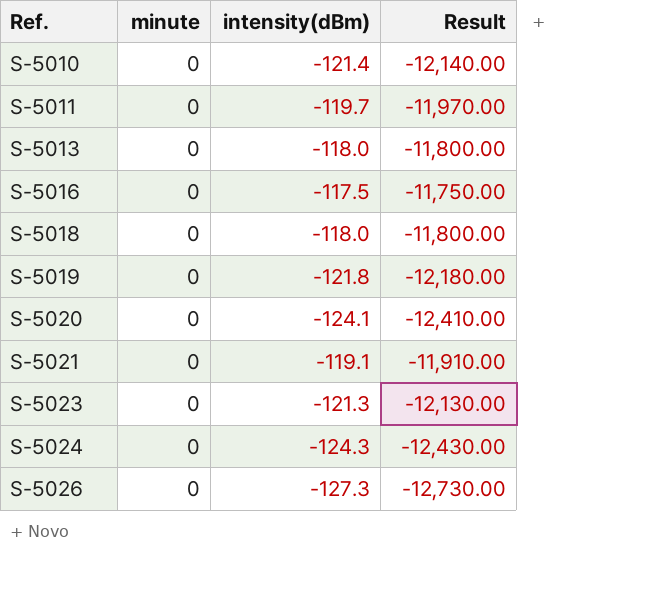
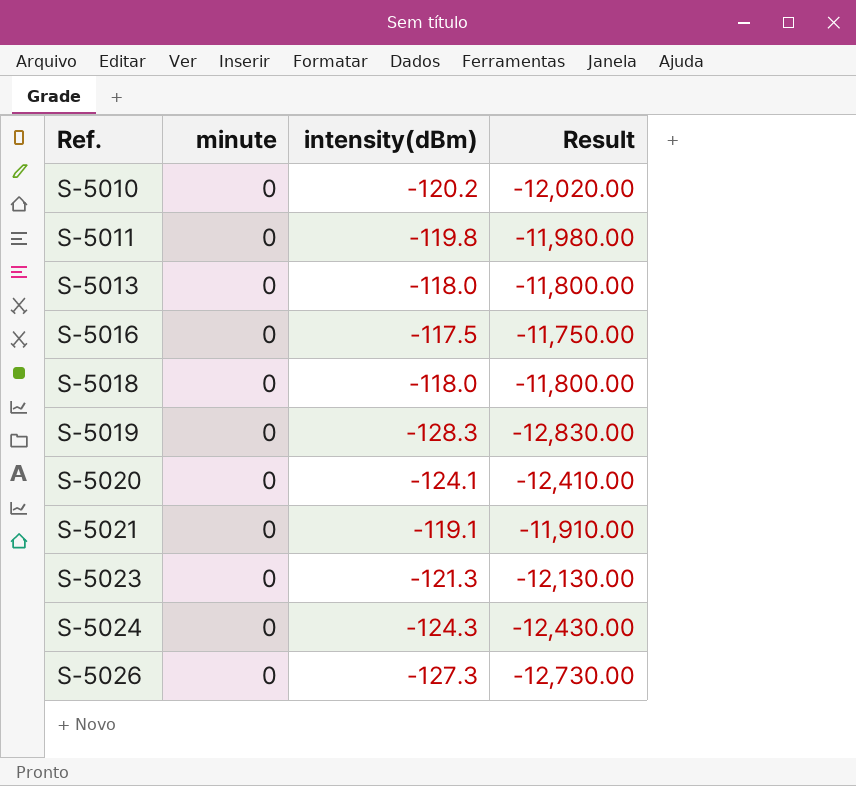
S-5010 | intensity(dBm): -121.4 -> -120.2
S-5010 | Result: -12,140.00 -> -12,020.00
S-5011 | intensity(dBm): -119.7 -> -119.8
S-5011 | Result: -11,970.00 -> -11,980.00
S-5019 | intensity(dBm): -121.8 -> -128.3
S-5019 | Result: -12,180.00 -> -12,830.00

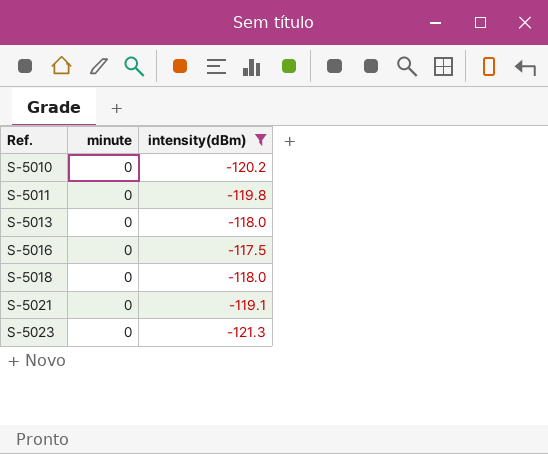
filter: none -> intensity(dBm) >= -121.3
column Result | formula: [intensity(dBm)] * 100 -> none

